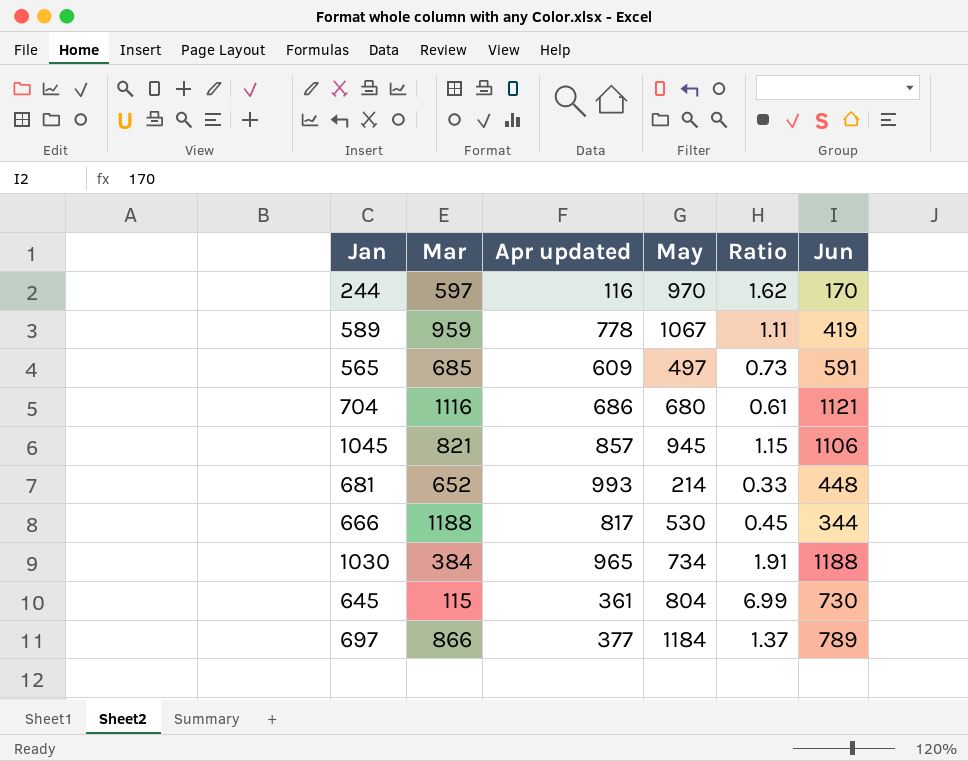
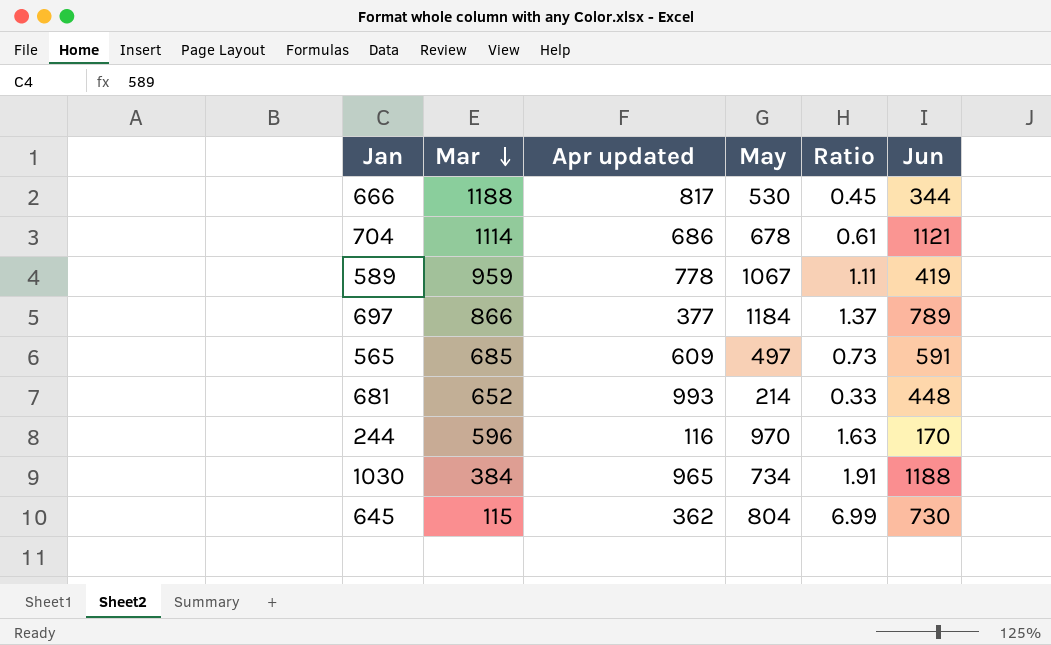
row order: none -> Mar descending
row 1045: 821 | 857 | 945 | 1.15 | 1106 -> none
704 | Mar: 1116 -> 1114
704 | May: 680 -> 678
244 | Mar: 597 -> 596
244 | Ratio: 1.62 -> 1.63
645 | Apr updated: 361 -> 362

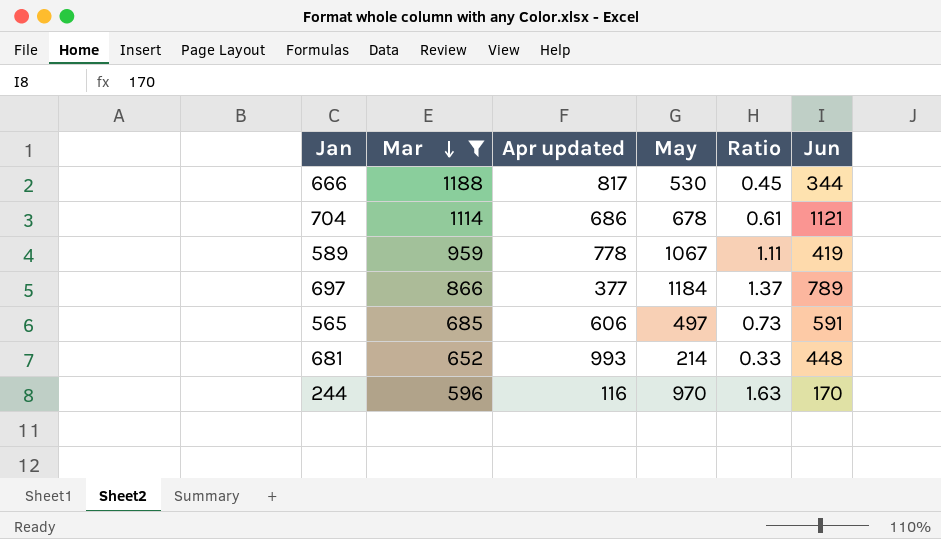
filter: none -> Mar >= 596
565 | Apr updated: 609 -> 606

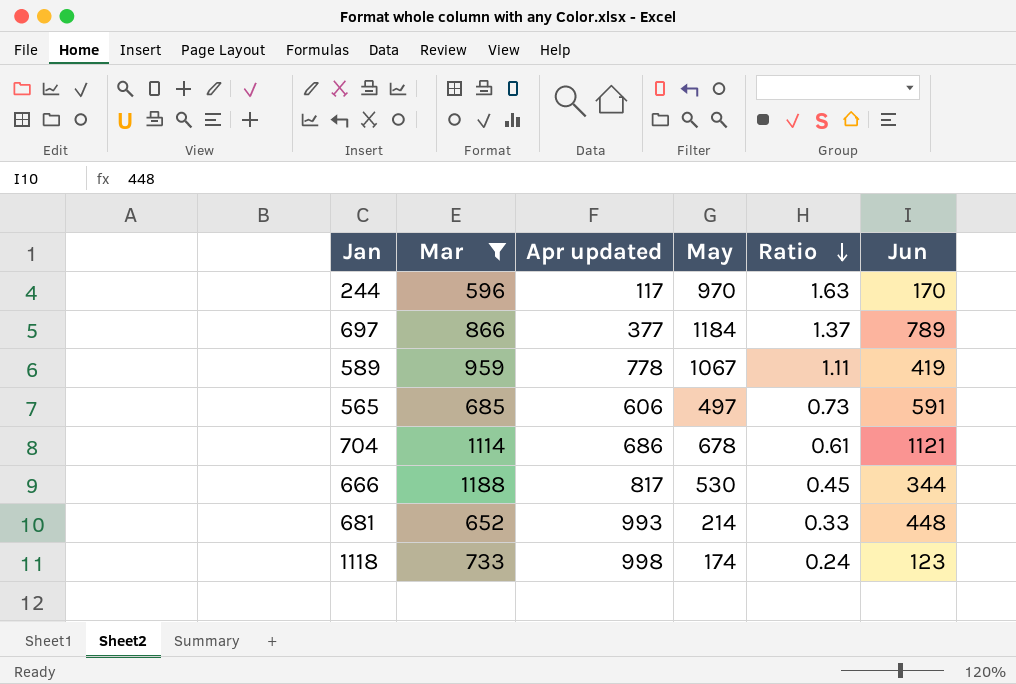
row order: Mar descending -> Ratio descending
244 | Apr updated: 116 -> 117
row 1118: none -> 733 | 998 | 174 | 0.24 | 123

